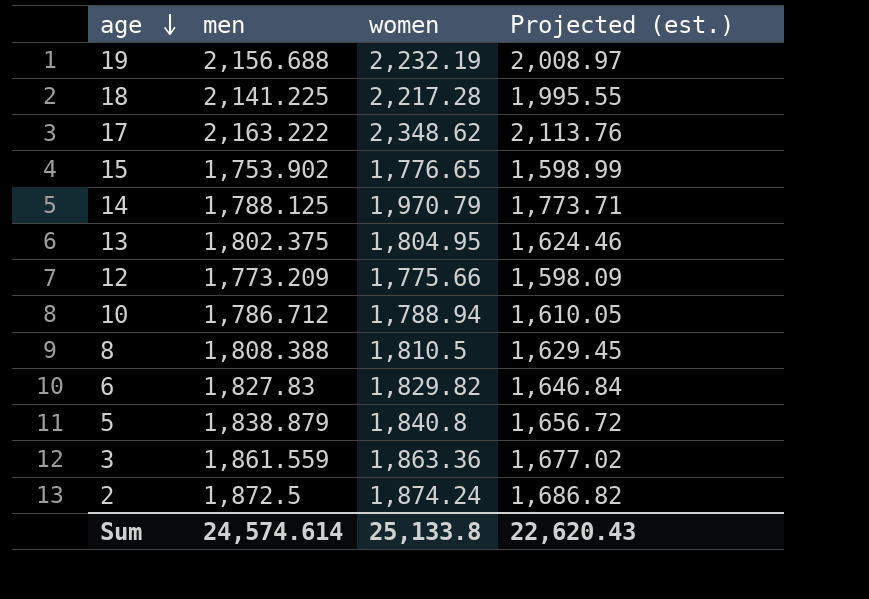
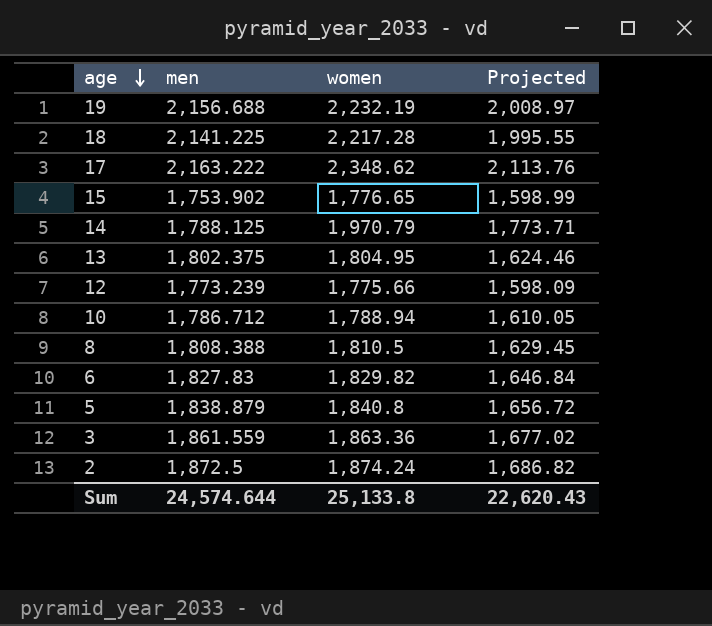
column name: Projected (est.) -> Projected
12 | men: 1,773.209 -> 1,773.239
Sum | men: 24,574.614 -> 24,574.644

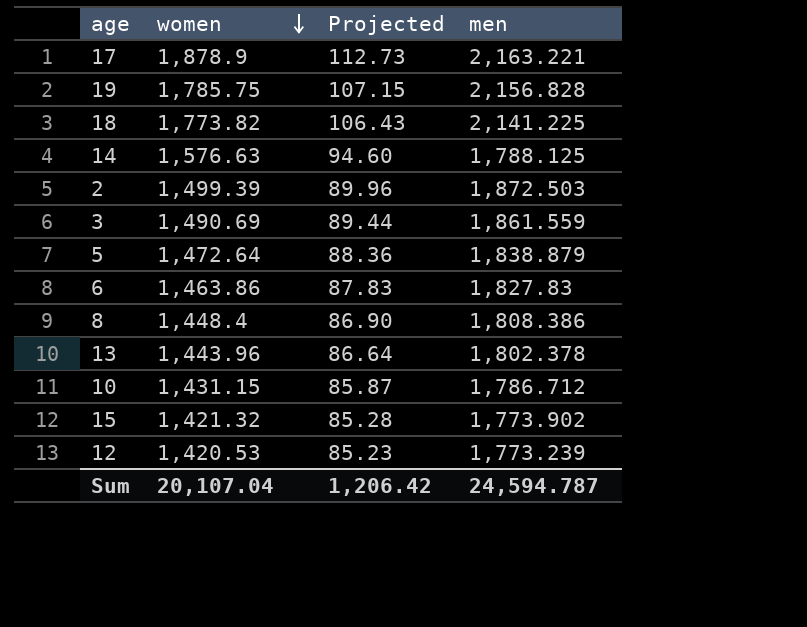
row order: age descending -> women descending
column Projected | formula: [women] * 0.9 -> [women] * 0.06
column men | position: 2 -> 4
17 | women: 2,348.62 -> 1,878.9
17 | men: 2,163.222 -> 2,163.221
19 | women: 2,232.19 -> 1,785.75
19 | men: 2,156.688 -> 2,156.828
18 | women: 2,217.28 -> 1,773.82
14 | women: 1,970.79 -> 1,576.63
2 | women: 1,874.24 -> 1,499.39
2 | men: 1,872.5 -> 1,872.503
3 | women: 1,863.36 -> 1,490.69
5 | women: 1,840.8 -> 1,472.64
6 | women: 1,829.82 -> 1,463.86
8 | women: 1,810.5 -> 1,448.4
8 | men: 1,808.388 -> 1,808.386
13 | women: 1,804.95 -> 1,443.96
13 | men: 1,802.375 -> 1,802.378
10 | women: 1,788.94 -> 1,431.15
15 | women: 1,776.65 -> 1,421.32
15 | men: 1,753.902 -> 1,773.902
12 | women: 1,775.66 -> 1,420.53
Sum | women: 25,133.8 -> 20,107.04
Sum | Projected: 22,620.43 -> 1,206.42
Sum | men: 24,574.644 -> 24,594.787

